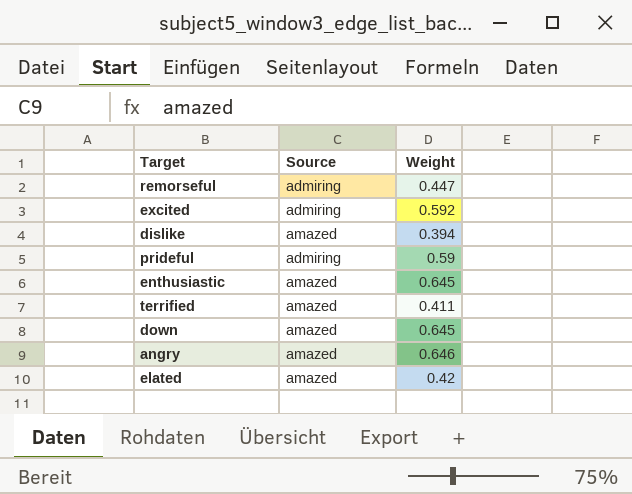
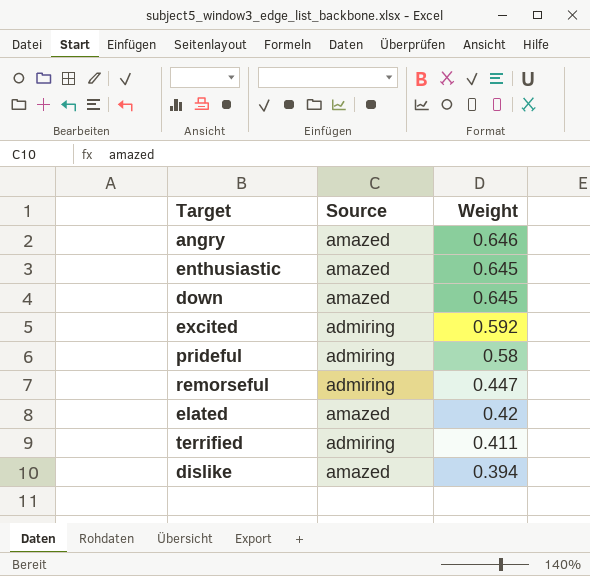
row order: none -> Weight descending
prideful | Weight: 0.59 -> 0.58
terrified | Source: amazed -> admiring

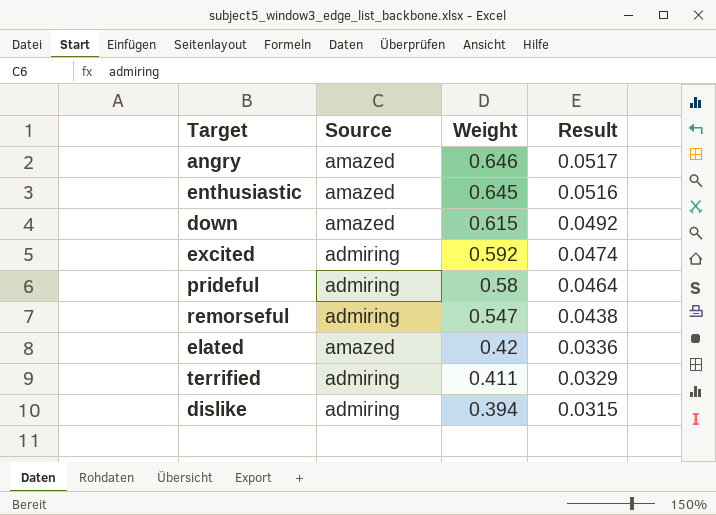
column Result | formula: none -> [Weight] * 0.08
down | Weight: 0.645 -> 0.615
remorseful | Weight: 0.447 -> 0.547
dislike | Source: amazed -> admiring

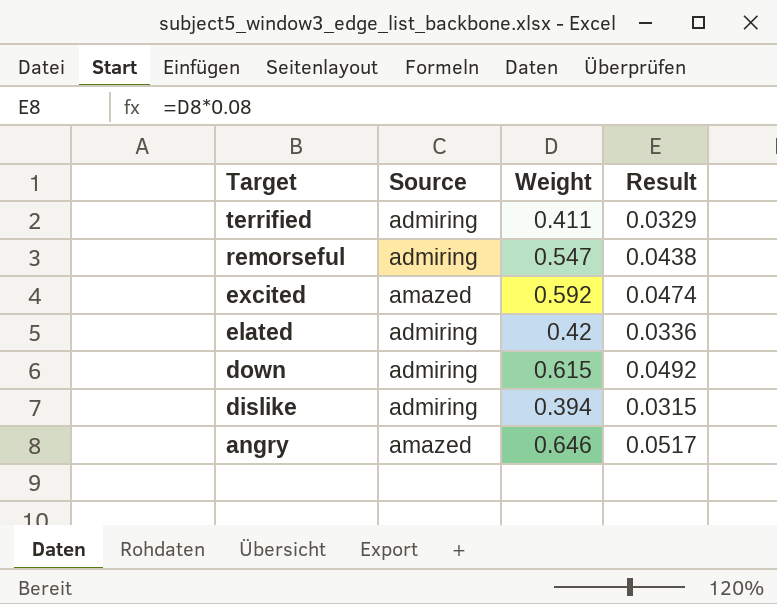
row order: Weight descending -> Target descending
row enthusiastic: amazed | 0.645 | 0.0516 -> none
row prideful: admiring | 0.58 | 0.0464 -> none
excited | Source: admiring -> amazed
elated | Source: amazed -> admiring
down | Source: amazed -> admiring

